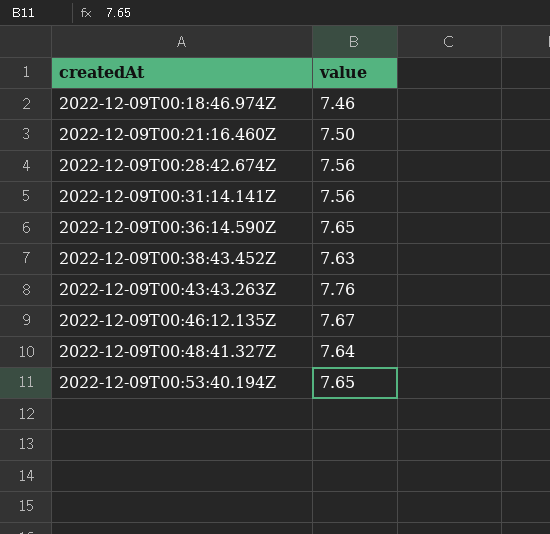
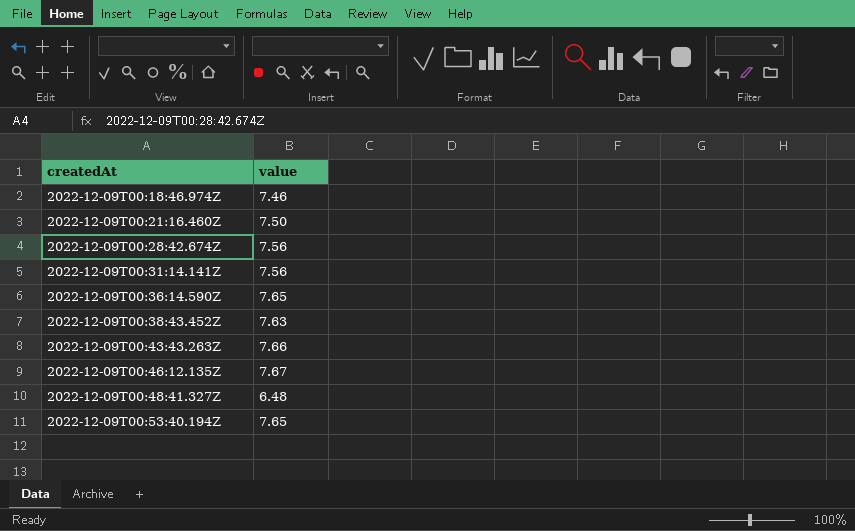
2022-12-09T00:43:43.263Z | value: 7.76 -> 7.66
2022-12-09T00:48:41.327Z | value: 7.64 -> 6.48

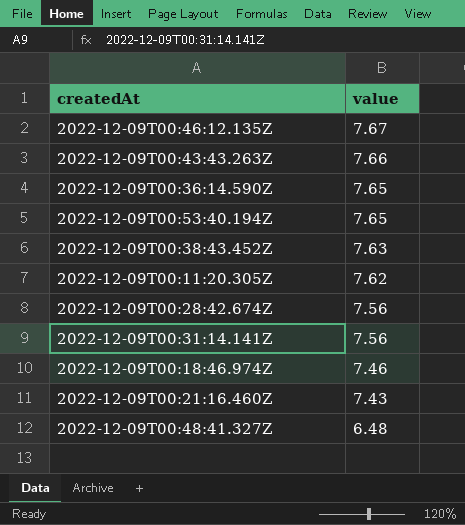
row order: createdAt ascending -> value descending
row 2022-12-09T00:11:20.305Z: none -> 7.62
2022-12-09T00:21:16.460Z | value: 7.50 -> 7.43

